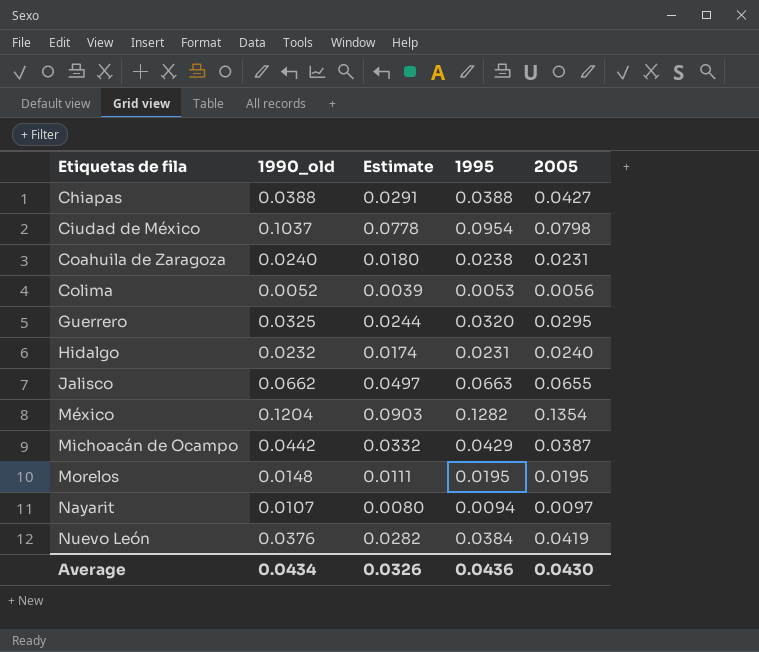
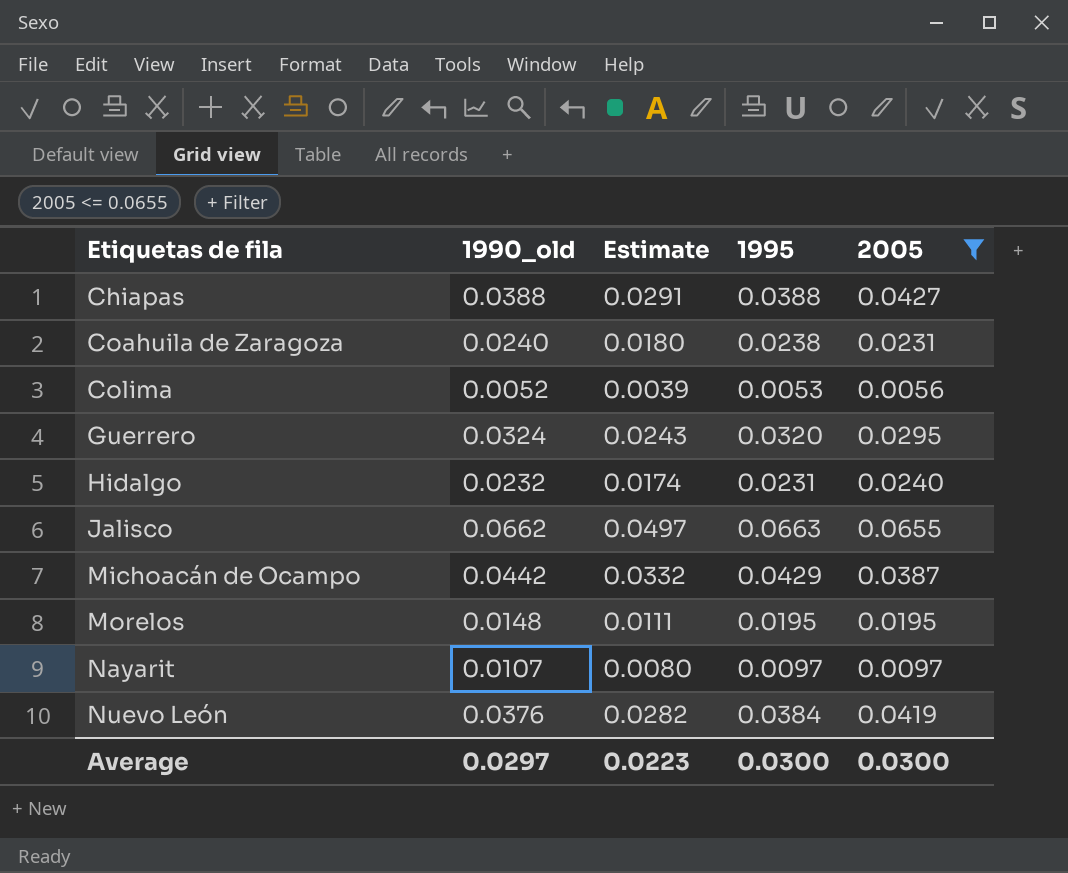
filter: none -> 2005 <= 0.0655
Guerrero | 1990_old: 0.0325 -> 0.0324
Guerrero | Estimate: 0.0244 -> 0.0243
Nayarit | 1995: 0.0094 -> 0.0097
Average | 1990_old: 0.0434 -> 0.0297
Average | Estimate: 0.0326 -> 0.0223
Average | 1995: 0.0436 -> 0.0300
Average | 2005: 0.0430 -> 0.0300

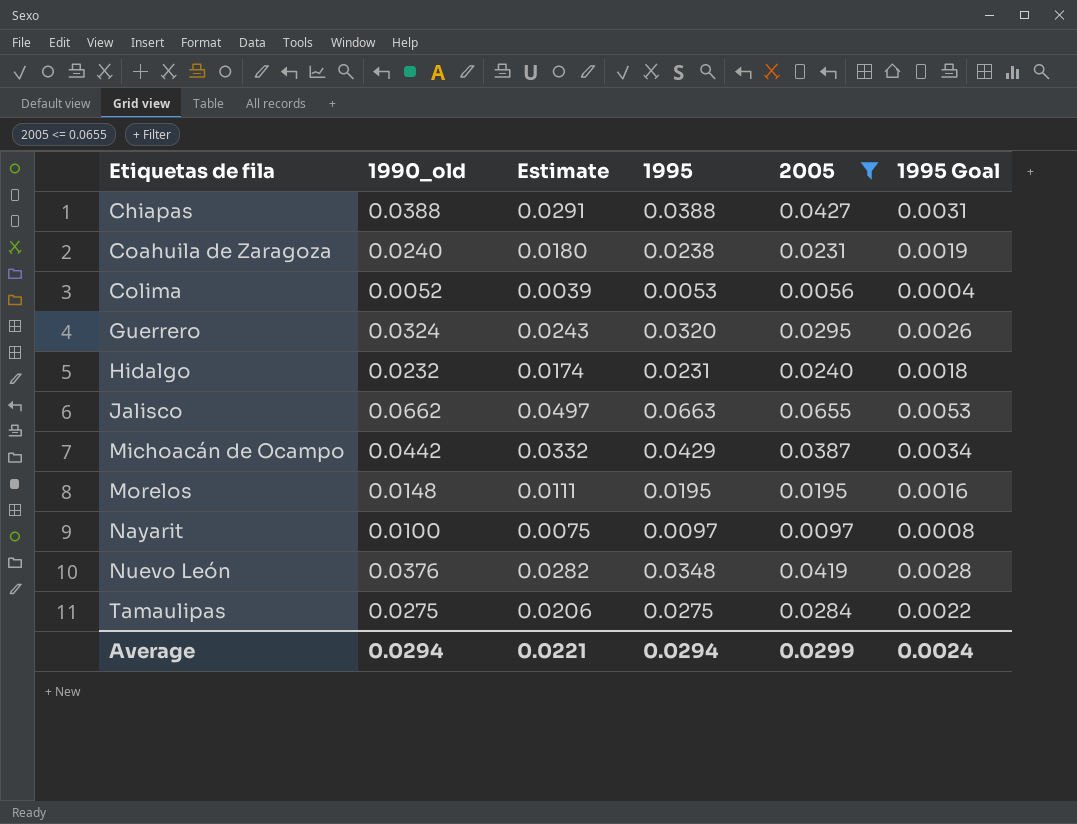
column 1995 Goal | formula: none -> [1995] * 0.08
Nayarit | 1990_old: 0.0107 -> 0.0100
Nayarit | Estimate: 0.0080 -> 0.0075
Nuevo León | 1995: 0.0384 -> 0.0348
row Tamaulipas: none -> 0.0275 | 0.0206 | 0.0275 | 0.0284 | 0.0022
Average | 1990_old: 0.0297 -> 0.0294
Average | Estimate: 0.0223 -> 0.0221
Average | 1995: 0.0300 -> 0.0294
Average | 2005: 0.0300 -> 0.0299

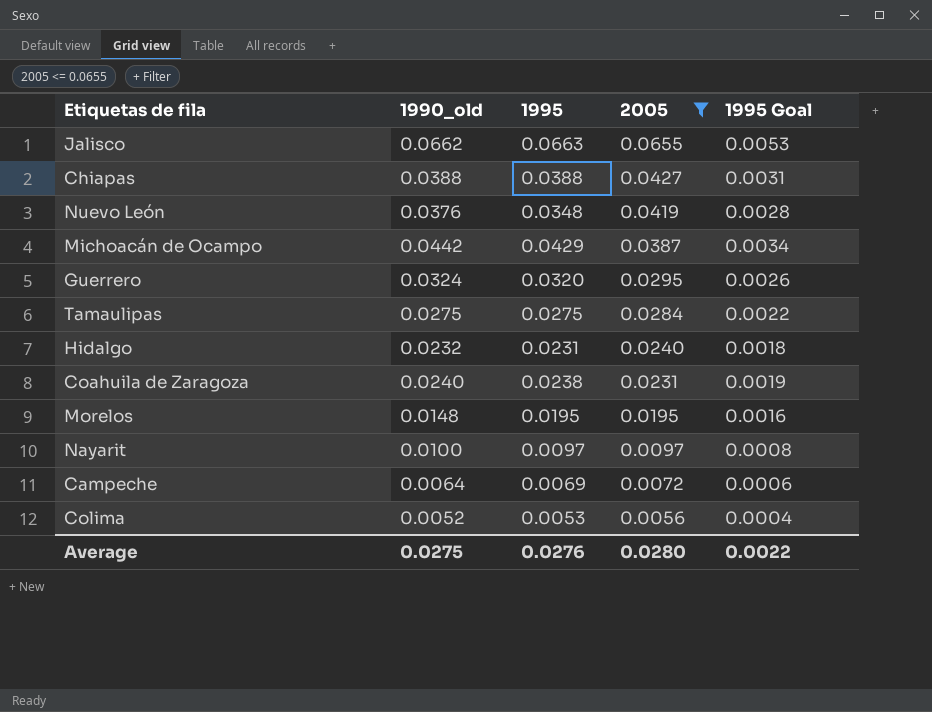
row order: Etiquetas de fila ascending -> 2005 descending
column Estimate | formula: [1990_old] * 0.75 -> none
row Campeche: none -> 0.0064 | 0.0069 | 0.0072 | 0.0006
Average | 1990_old: 0.0294 -> 0.0275
Average | 1995: 0.0294 -> 0.0276
Average | 2005: 0.0299 -> 0.0280
Average | 1995 Goal: 0.0024 -> 0.0022

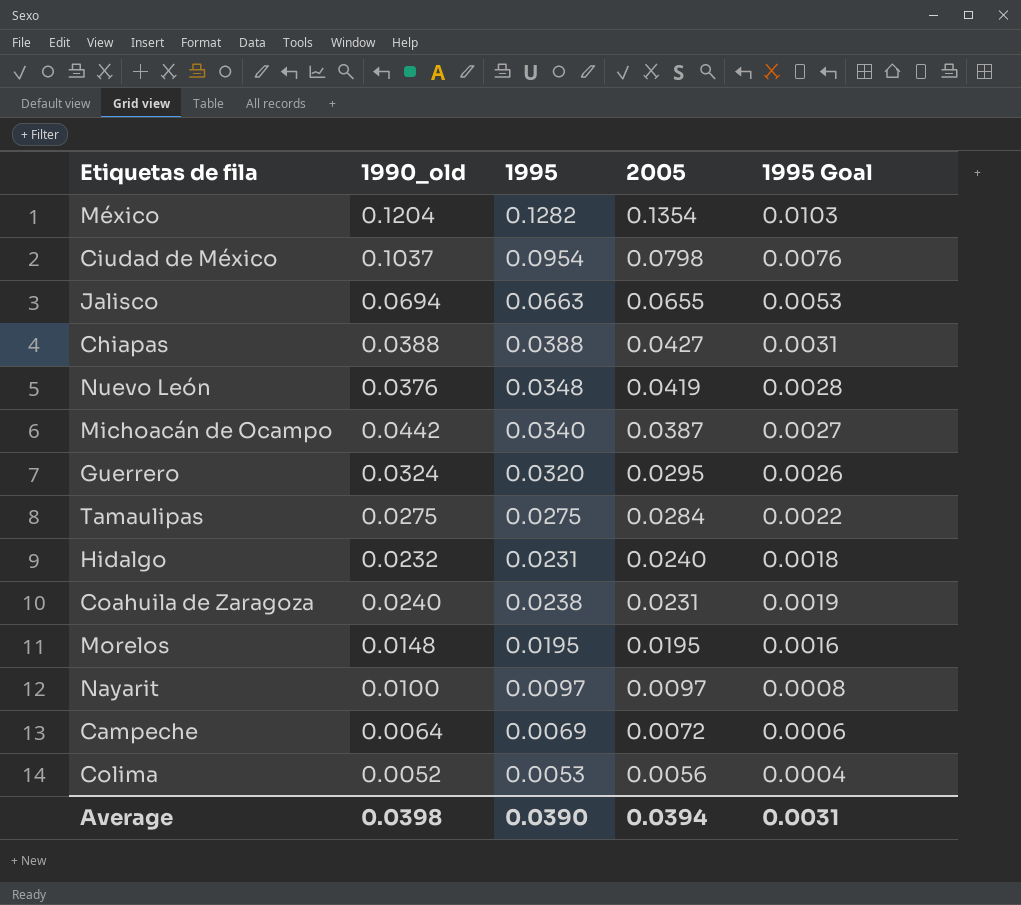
filter: 2005 <= 0.0655 -> none
Jalisco | 1990_old: 0.0662 -> 0.0694
Michoacán de Ocampo | 1995: 0.0429 -> 0.0340
Michoacán de Ocampo | 1995 Goal: 0.0034 -> 0.0027
Average | 1990_old: 0.0275 -> 0.0398
Average | 1995: 0.0276 -> 0.0390
Average | 2005: 0.0280 -> 0.0394
Average | 1995 Goal: 0.0022 -> 0.0031

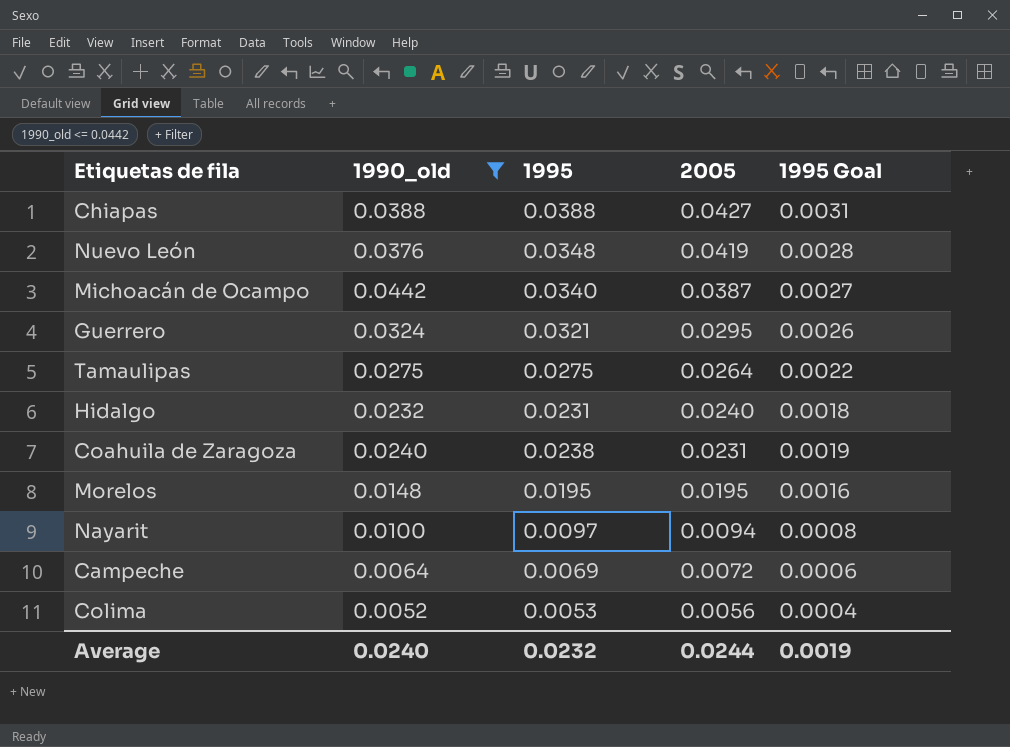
filter: none -> 1990_old <= 0.0442
Guerrero | 1995: 0.0320 -> 0.0321
Tamaulipas | 2005: 0.0284 -> 0.0264
Nayarit | 2005: 0.0097 -> 0.0094
Average | 1990_old: 0.0398 -> 0.0240
Average | 1995: 0.0390 -> 0.0232
Average | 2005: 0.0394 -> 0.0244
Average | 1995 Goal: 0.0031 -> 0.0019

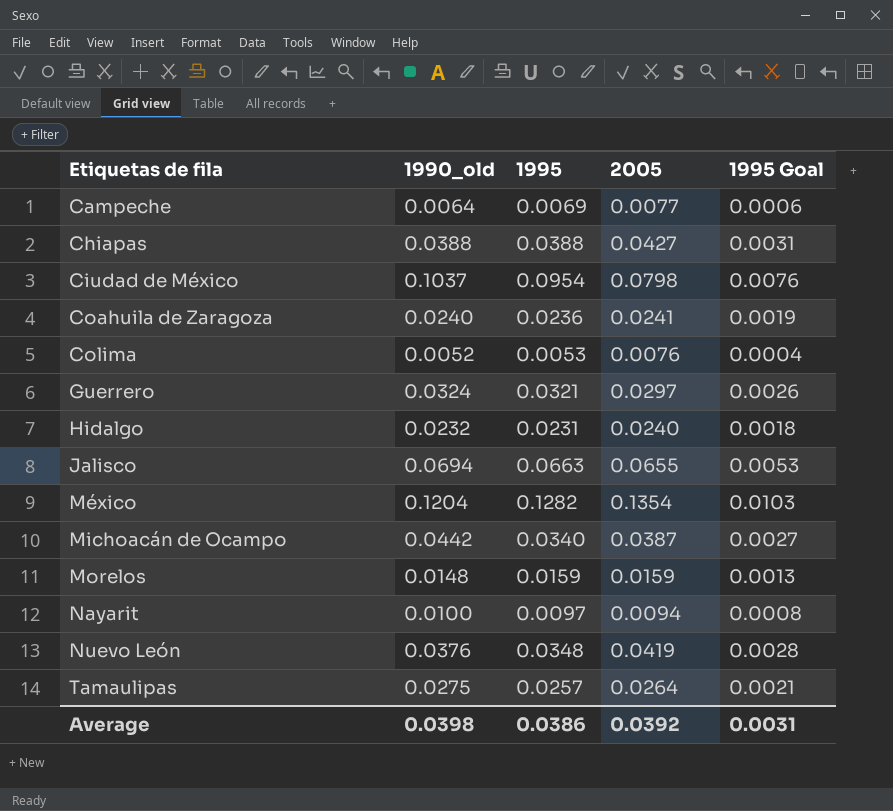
filter: 1990_old <= 0.0442 -> none
row order: 2005 descending -> Etiquetas de fila ascending
Campeche | 2005: 0.0072 -> 0.0077
Coahuila de Zaragoza | 1995: 0.0238 -> 0.0236
Coahuila de Zaragoza | 2005: 0.0231 -> 0.0241
Colima | 2005: 0.0056 -> 0.0076
Guerrero | 2005: 0.0295 -> 0.0297
Morelos | 1995: 0.0195 -> 0.0159
Morelos | 2005: 0.0195 -> 0.0159
Morelos | 1995 Goal: 0.0016 -> 0.0013
Tamaulipas | 1995: 0.0275 -> 0.0257
Tamaulipas | 1995 Goal: 0.0022 -> 0.0021
Average | 1990_old: 0.0240 -> 0.0398
Average | 1995: 0.0232 -> 0.0386
Average | 2005: 0.0244 -> 0.0392
Average | 1995 Goal: 0.0019 -> 0.0031

